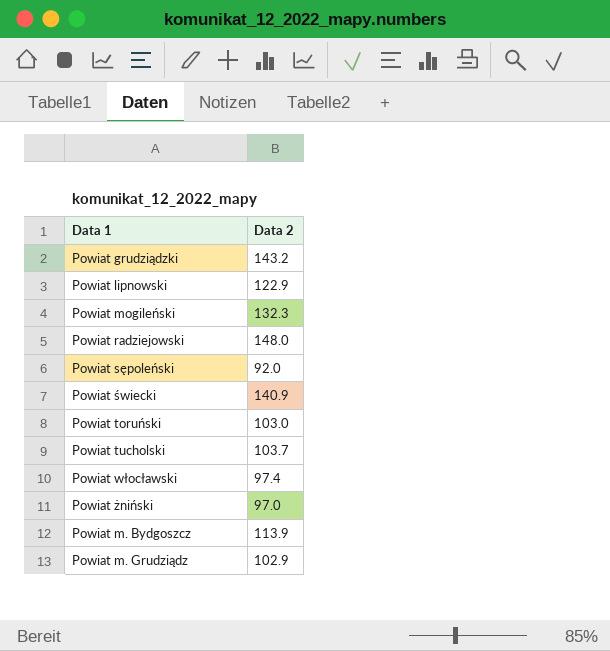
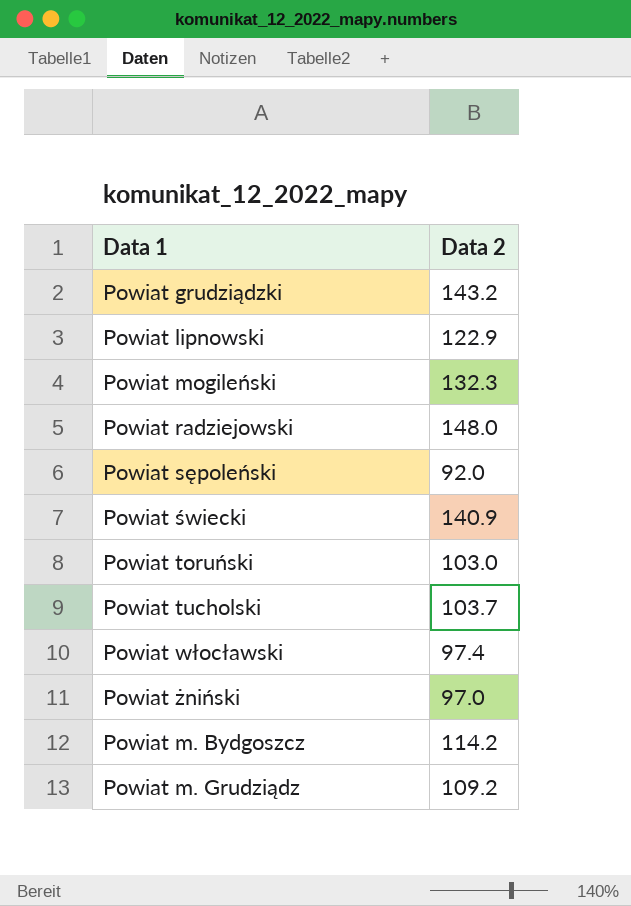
Powiat m. Bydgoszcz | Data 2: 113.9 -> 114.2
Powiat m. Grudziądz | Data 2: 102.9 -> 109.2

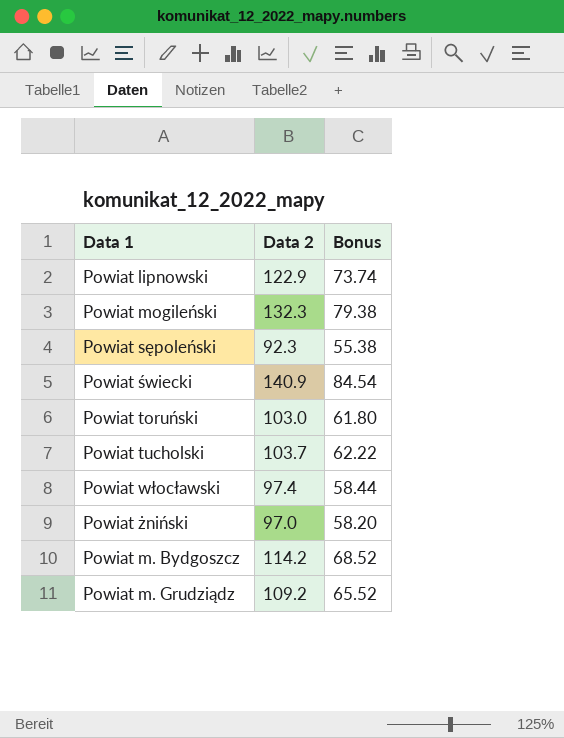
column Bonus | formula: none -> [Data 2] * 0.6
row Powiat grudziądzki: 143.2 -> none
row Powiat radziejowski: 148.0 -> none
Powiat sępoleński | Data 2: 92.0 -> 92.3

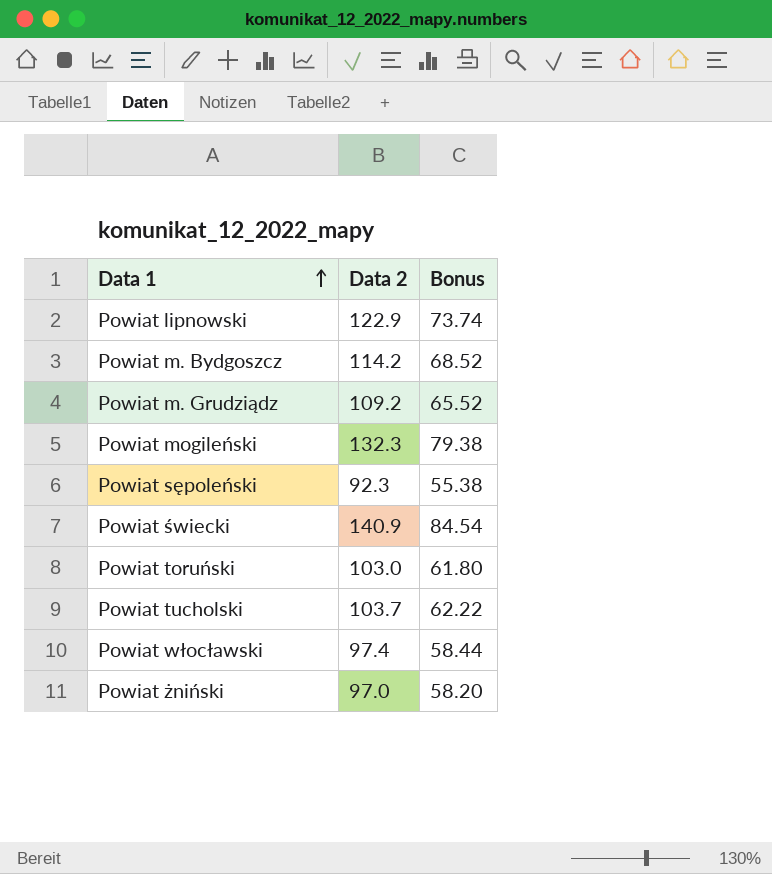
row order: none -> Data 1 ascending

